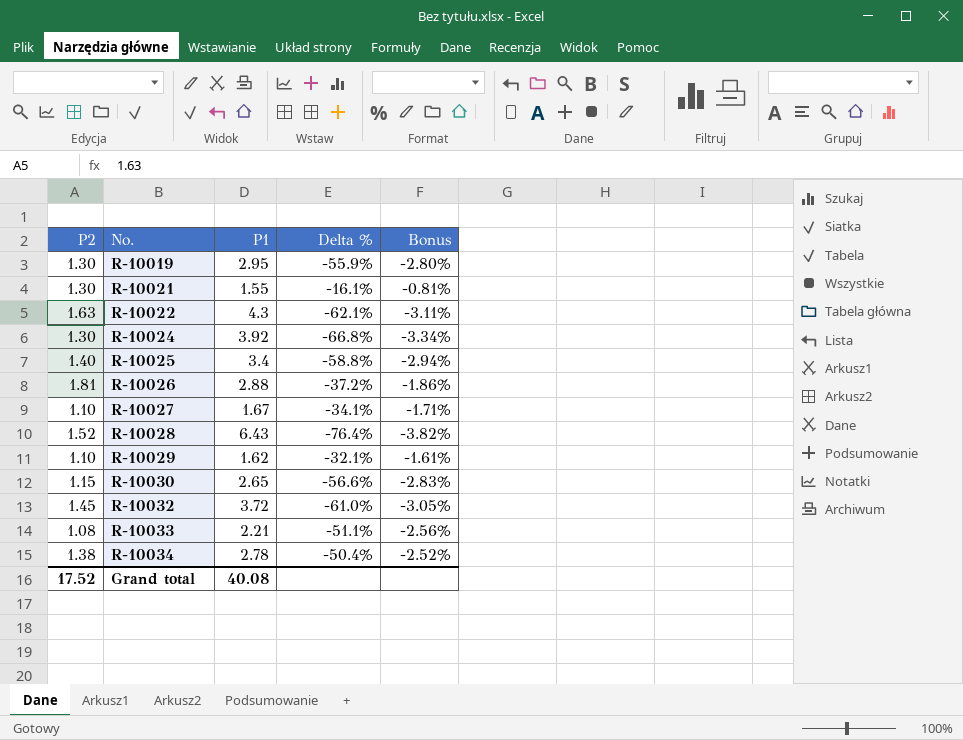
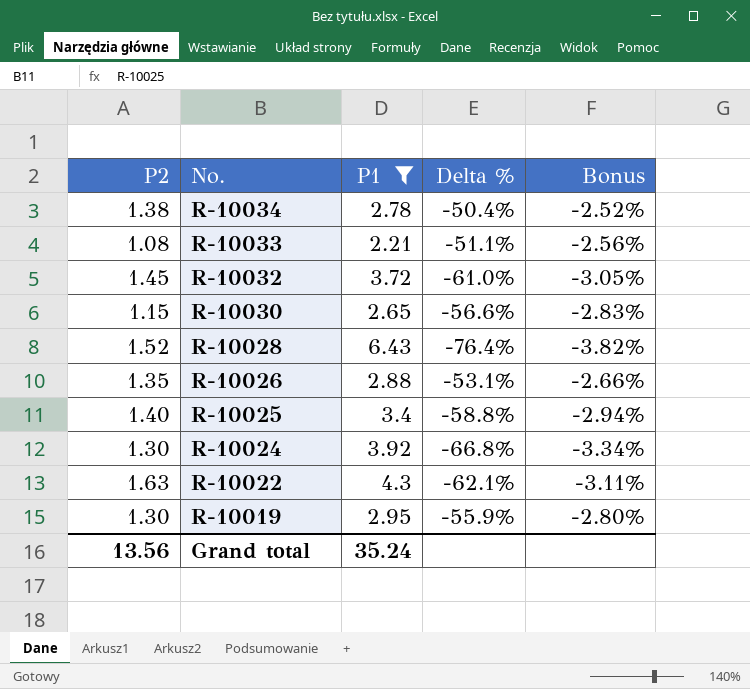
filter: none -> P1 >= 2.21
row order: No. ascending -> No. descending
R-10026 | P2: 1.81 -> 1.35
R-10026 | Delta %: -37.2% -> -53.1%
R-10026 | Bonus: -1.86% -> -2.66%
Grand total | P2: 17.52 -> 13.56
Grand total | P1: 40.08 -> 35.24

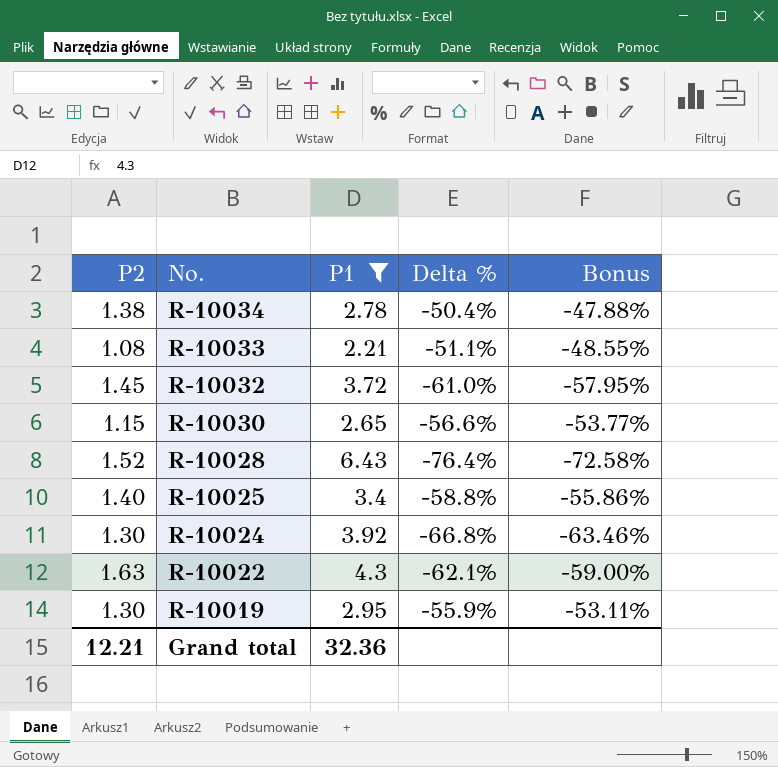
column Bonus | formula: [Delta %] * 0.05 -> [Delta %] * 0.95
row R-10026: 1.35 | 2.88 | -53.1% | -2.66% -> none
Grand total | P2: 13.56 -> 12.21
Grand total | P1: 35.24 -> 32.36

